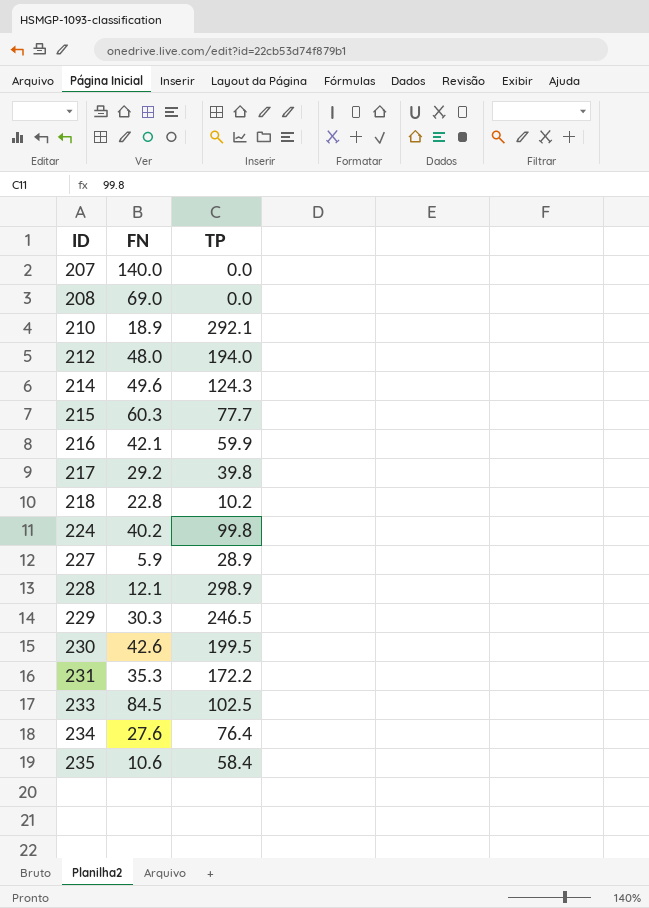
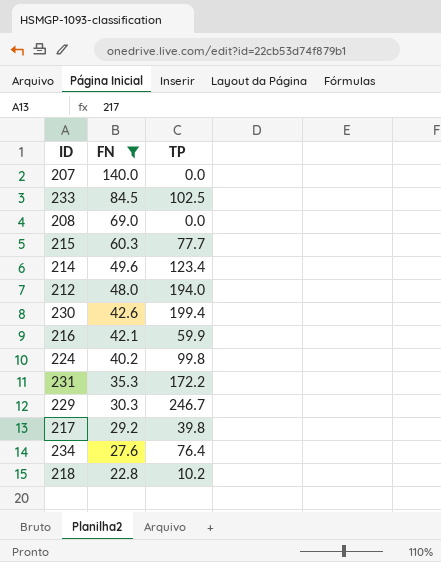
filter: none -> FN >= 22.8
row order: ID ascending -> FN descending
214 | TP: 124.3 -> 123.4
230 | TP: 199.5 -> 199.4
229 | TP: 246.5 -> 246.7

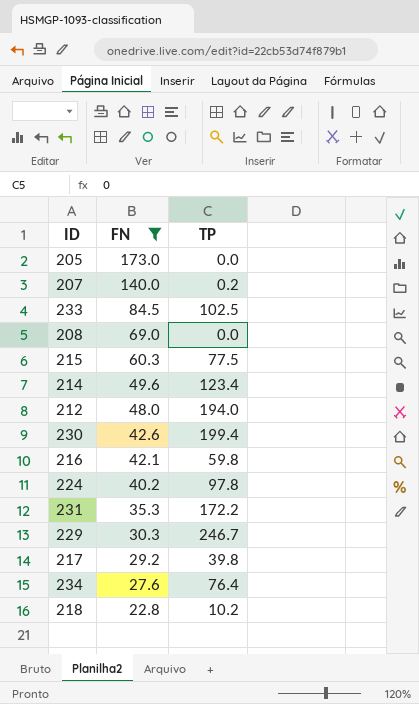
row 205: none -> 173.0 | 0.0
207 | TP: 0.0 -> 0.2
215 | TP: 77.7 -> 77.5
216 | TP: 59.9 -> 59.8
224 | TP: 99.8 -> 97.8

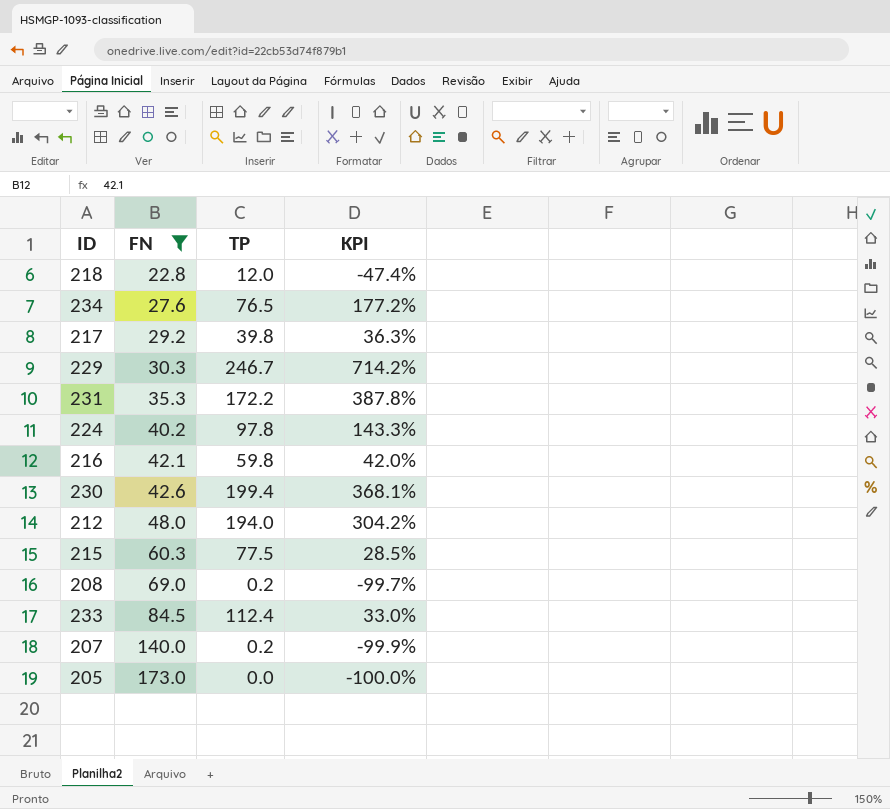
row order: FN descending -> FN ascending
column KPI | formula: none -> ([TP] - [FN]) / [FN]
row 214: 49.6 | 123.4 -> none
218 | TP: 10.2 -> 12.0
234 | TP: 76.4 -> 76.5
208 | TP: 0.0 -> 0.2
233 | TP: 102.5 -> 112.4

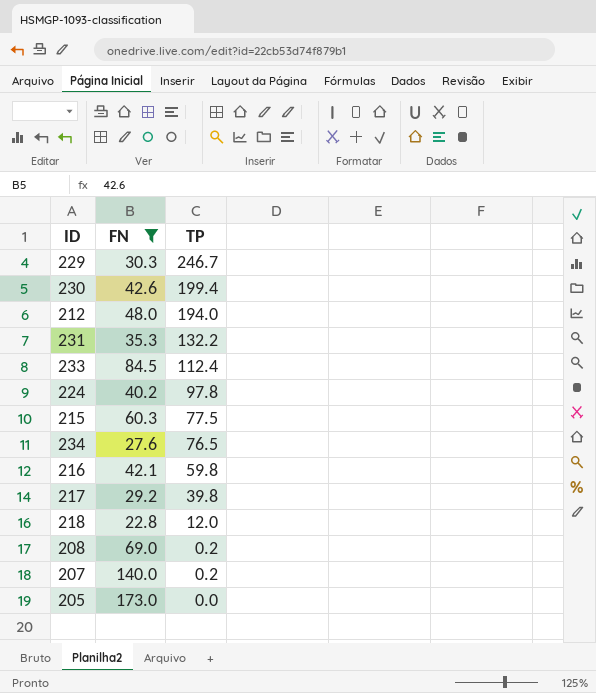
row order: FN ascending -> TP descending
column KPI | formula: ([TP] - [FN]) / [FN] -> none
231 | TP: 172.2 -> 132.2

